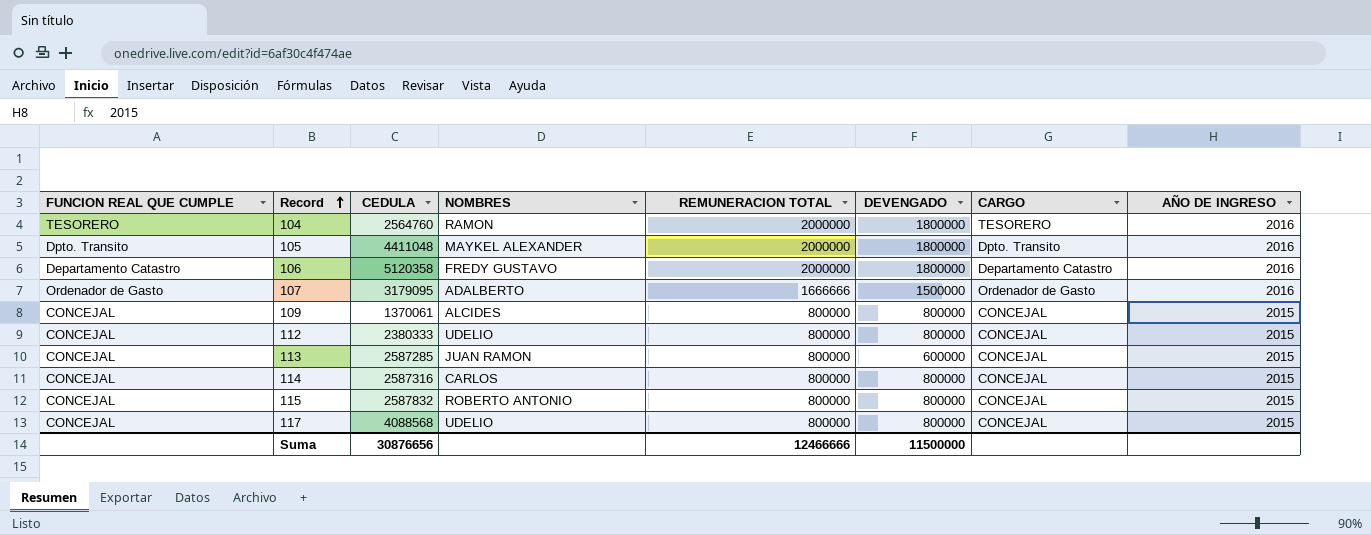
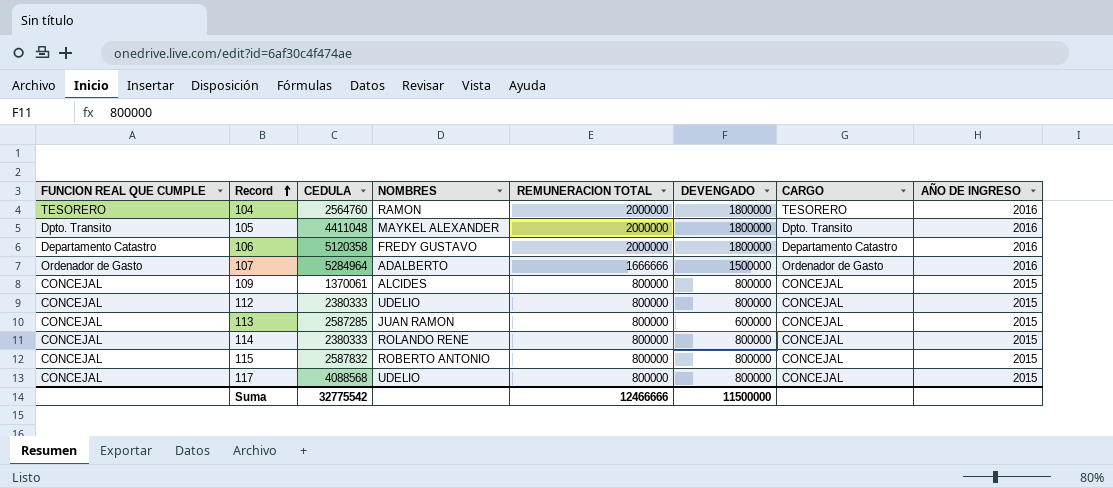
107 | CEDULA: 3179095 -> 5284964
114 | CEDULA: 2587316 -> 2380333
114 | NOMBRES: CARLOS -> ROLANDO RENE
Suma | CEDULA: 30876656 -> 32775542

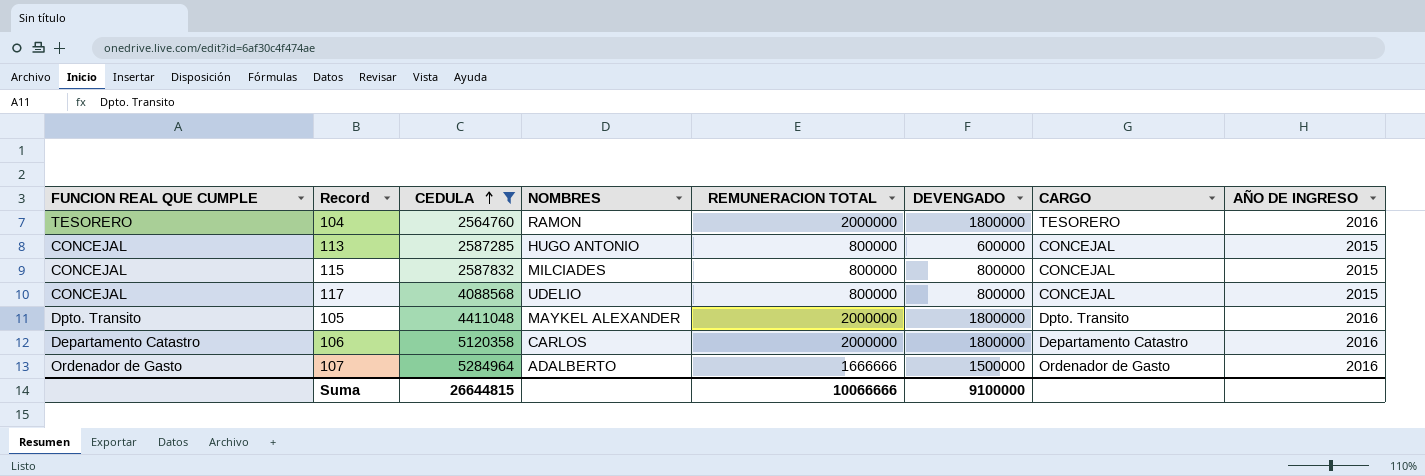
filter: none -> CEDULA >= 2564760
row order: Record ascending -> CEDULA ascending
113 | NOMBRES: JUAN RAMON -> HUGO ANTONIO
115 | NOMBRES: ROBERTO ANTONIO -> MILCIADES
106 | NOMBRES: FREDY GUSTAVO -> CARLOS
Suma | CEDULA: 32775542 -> 26644815
Suma | REMUNERACION TOTAL: 12466666 -> 10066666
Suma | DEVENGADO: 11500000 -> 9100000

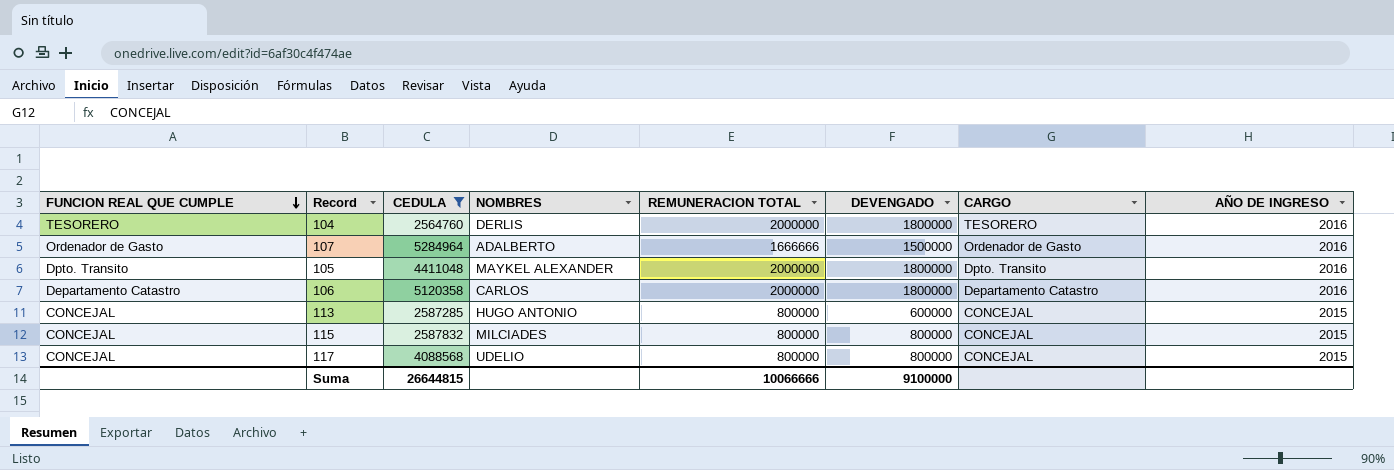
row order: CEDULA ascending -> FUNCION REAL QUE CUMPLE descending
104 | NOMBRES: RAMON -> DERLIS

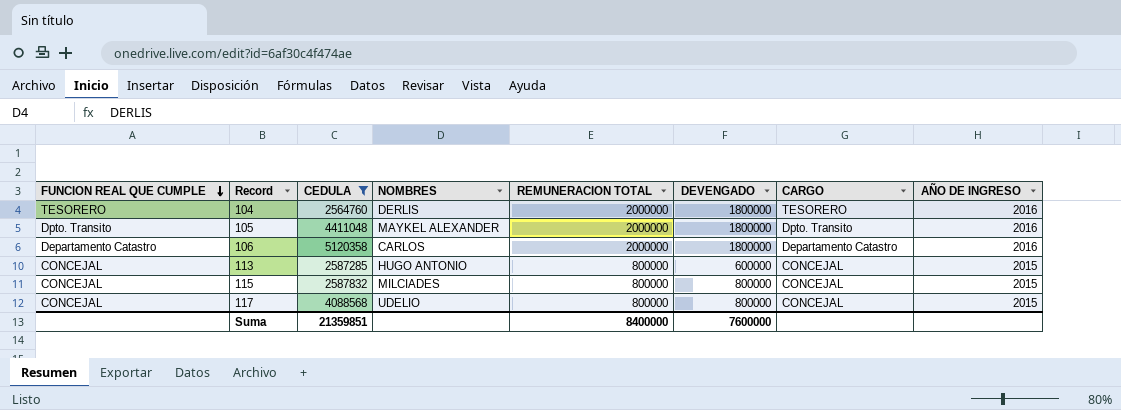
row 107: Ordenador de Gasto | 5284964 | ADALBERTO | 1666666 | 1500000 | Ordenador de Gasto | 2016 -> none
Suma | CEDULA: 26644815 -> 21359851
Suma | REMUNERACION TOTAL: 10066666 -> 8400000
Suma | DEVENGADO: 9100000 -> 7600000

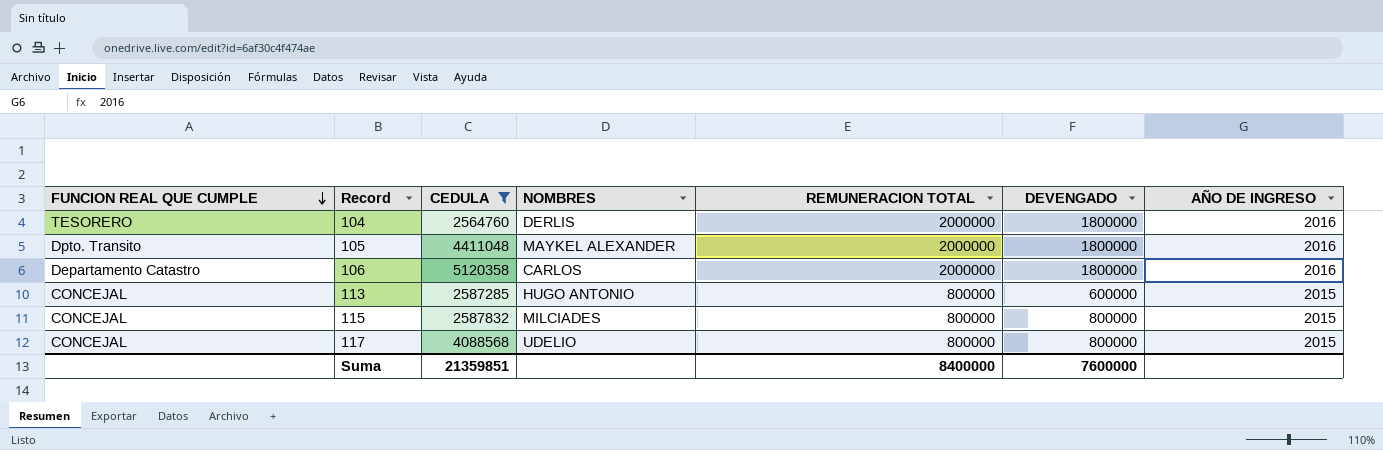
column CARGO | position: 7 -> none

